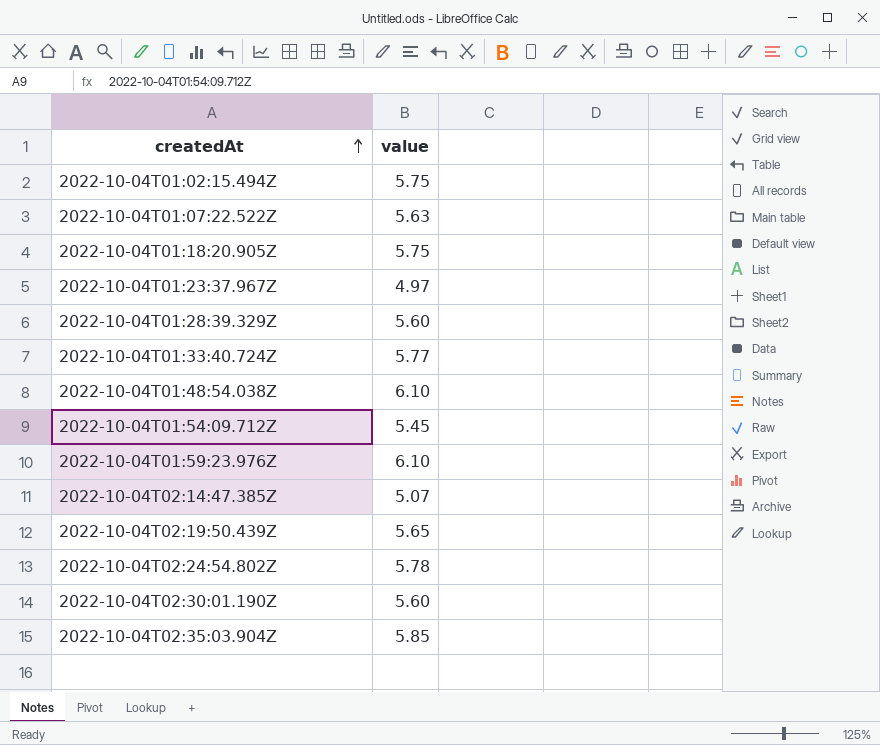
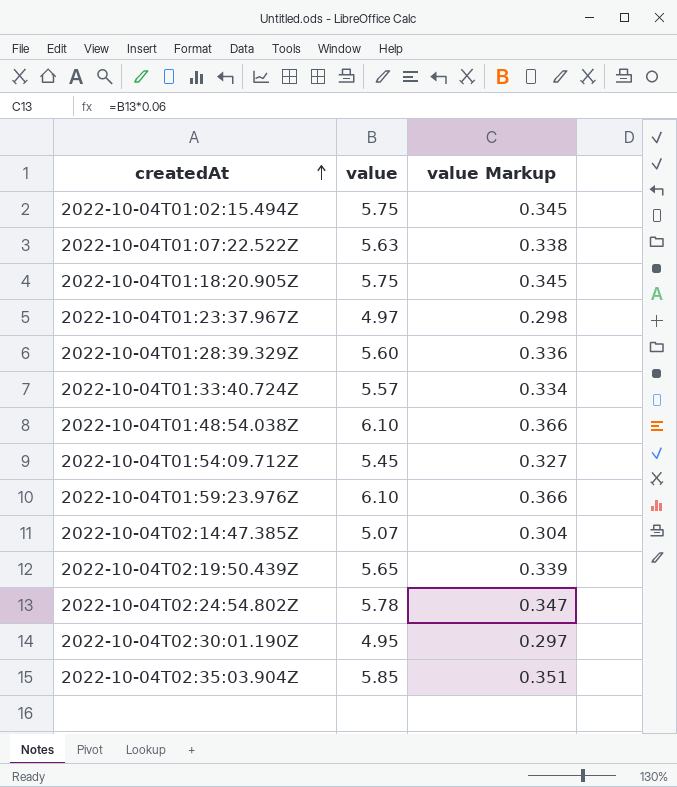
column value Markup | formula: none -> [value] * 0.06
2022-10-04T01:33:40.724Z | value: 5.77 -> 5.57
2022-10-04T02:30:01.190Z | value: 5.60 -> 4.95

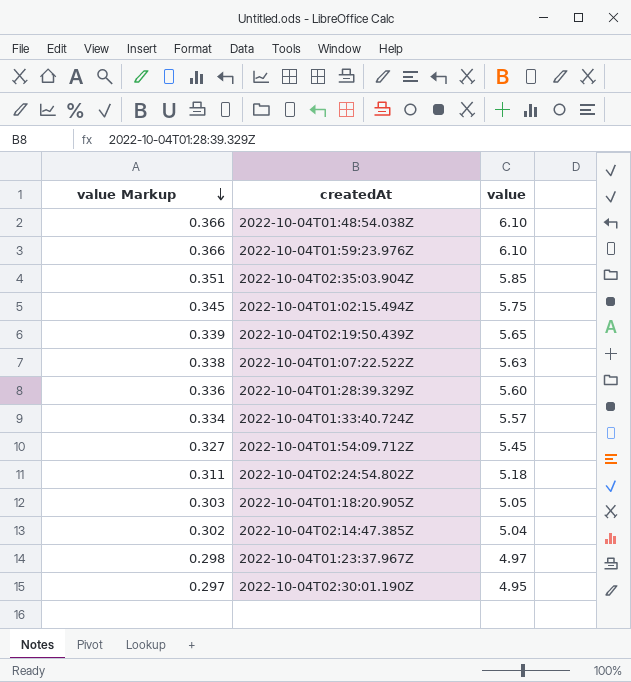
row order: createdAt ascending -> value Markup descending
column value Markup | position: 3 -> 1
2022-10-04T02:24:54.802Z | value Markup: 0.347 -> 0.311
2022-10-04T02:24:54.802Z | value: 5.78 -> 5.18
2022-10-04T01:18:20.905Z | value Markup: 0.345 -> 0.303
2022-10-04T01:18:20.905Z | value: 5.75 -> 5.05
2022-10-04T02:14:47.385Z | value Markup: 0.304 -> 0.302
2022-10-04T02:14:47.385Z | value: 5.07 -> 5.04

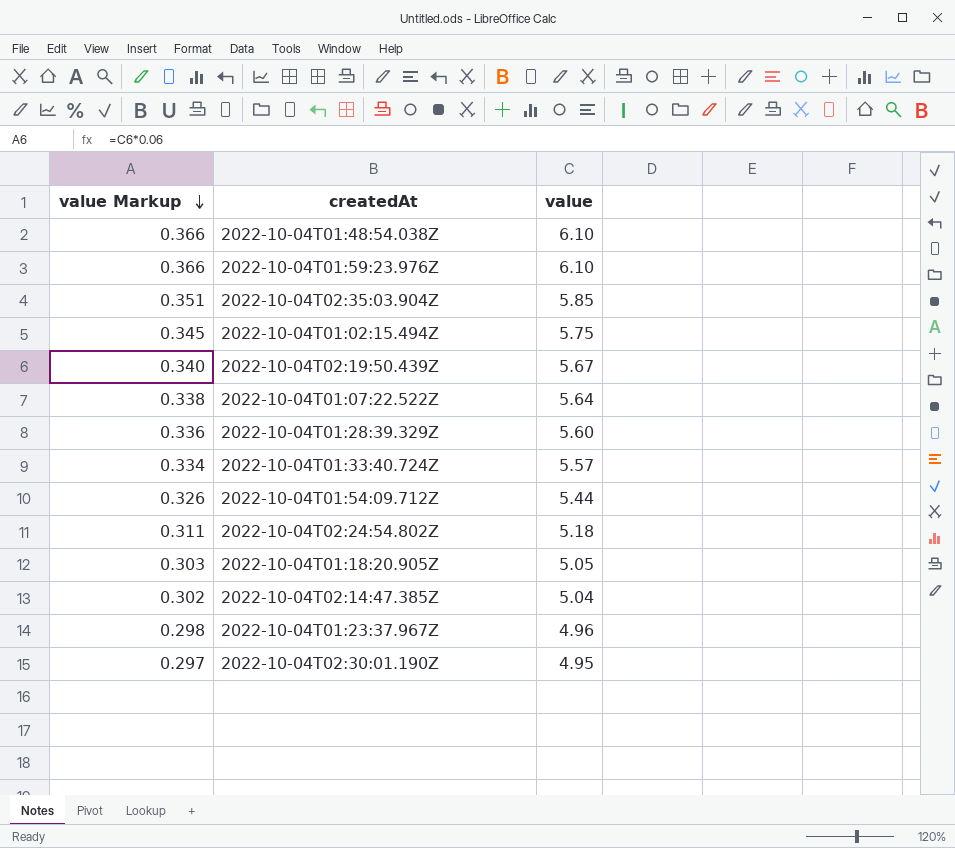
2022-10-04T02:19:50.439Z | value Markup: 0.339 -> 0.340
2022-10-04T02:19:50.439Z | value: 5.65 -> 5.67
2022-10-04T01:07:22.522Z | value: 5.63 -> 5.64
2022-10-04T01:54:09.712Z | value Markup: 0.327 -> 0.326
2022-10-04T01:54:09.712Z | value: 5.45 -> 5.44
2022-10-04T01:23:37.967Z | value: 4.97 -> 4.96

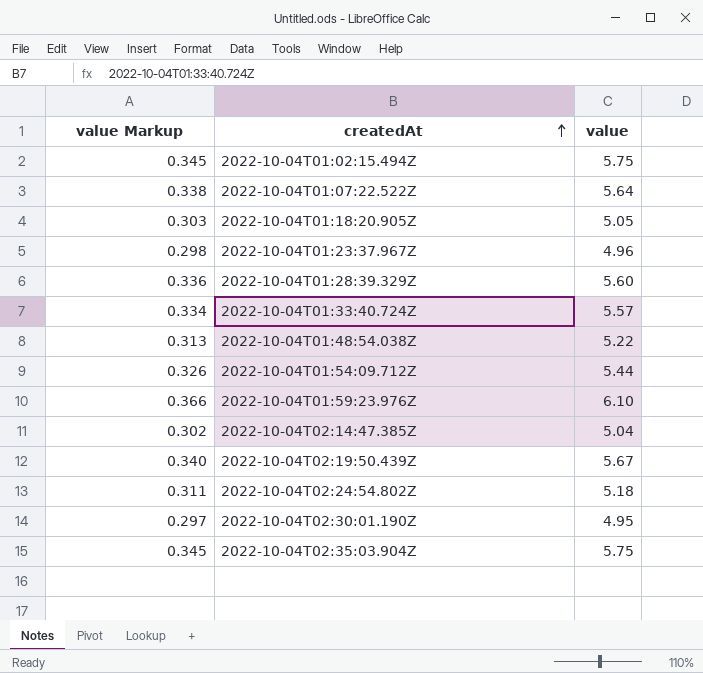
row order: value Markup descending -> createdAt ascending
2022-10-04T01:48:54.038Z | value Markup: 0.366 -> 0.313
2022-10-04T01:48:54.038Z | value: 6.10 -> 5.22
2022-10-04T02:35:03.904Z | value Markup: 0.351 -> 0.345
2022-10-04T02:35:03.904Z | value: 5.85 -> 5.75

